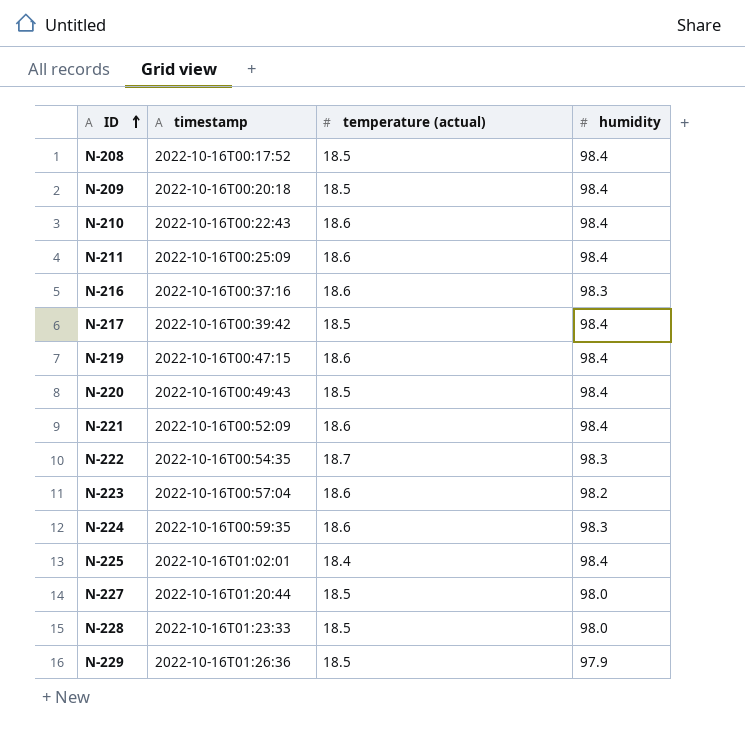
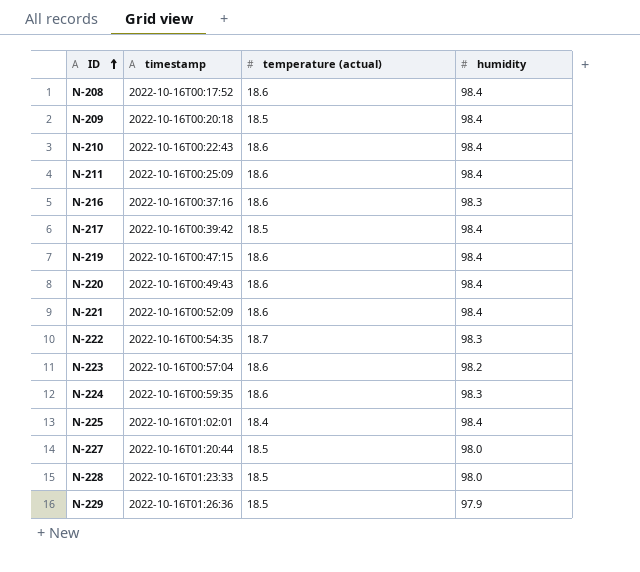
N-208 | temperature (actual): 18.5 -> 18.6
N-220 | temperature (actual): 18.5 -> 18.6

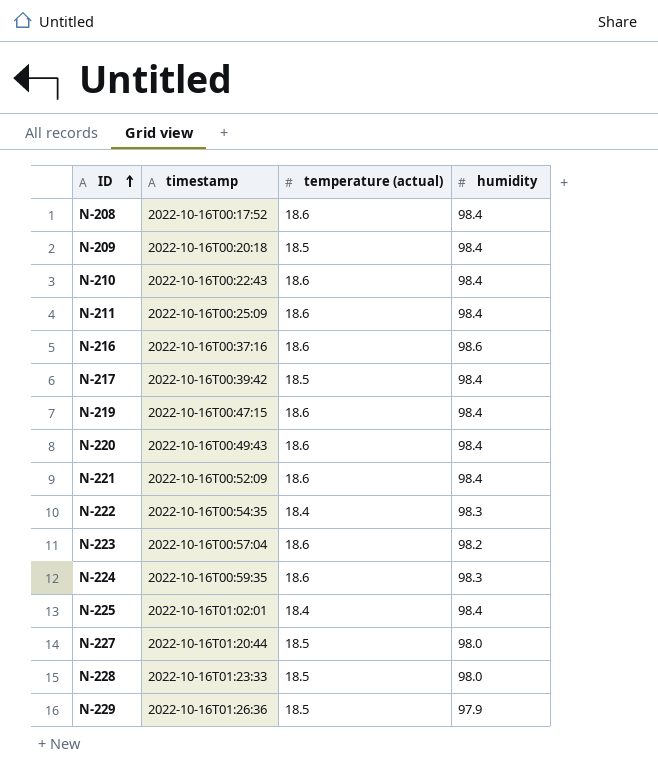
N-216 | humidity: 98.3 -> 98.6
N-222 | temperature (actual): 18.7 -> 18.4

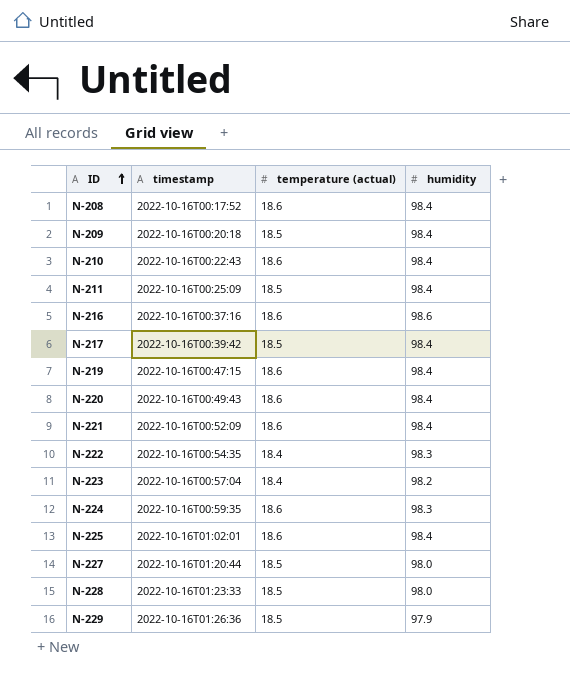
N-211 | temperature (actual): 18.6 -> 18.5
N-223 | temperature (actual): 18.6 -> 18.4
N-225 | temperature (actual): 18.4 -> 18.6

